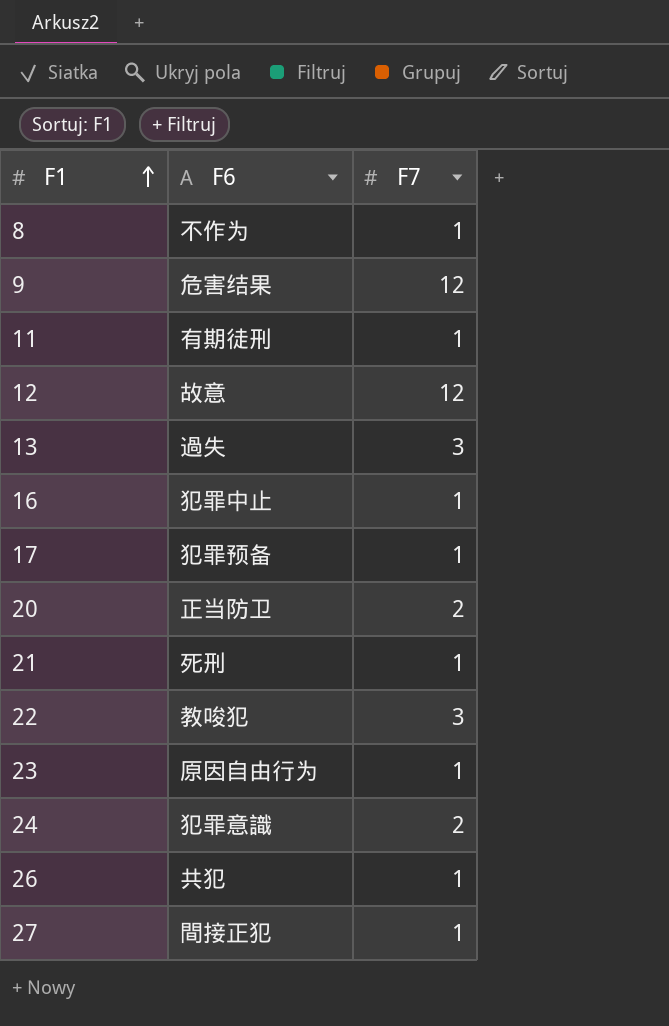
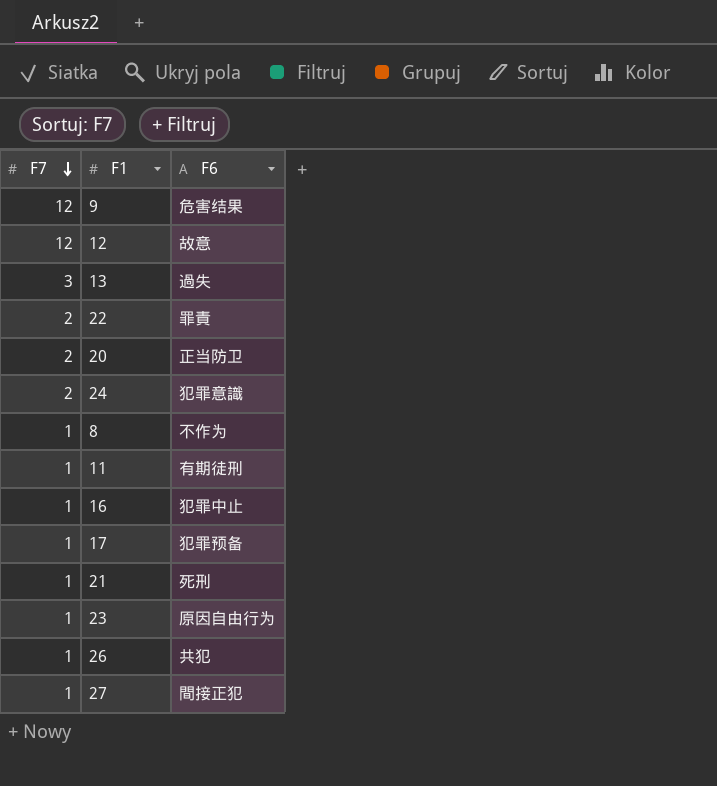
row order: F1 ascending -> F7 descending
column F7 | position: 3 -> 1
22 | F7: 3 -> 2
22 | F6: 教唆犯 -> 罪責

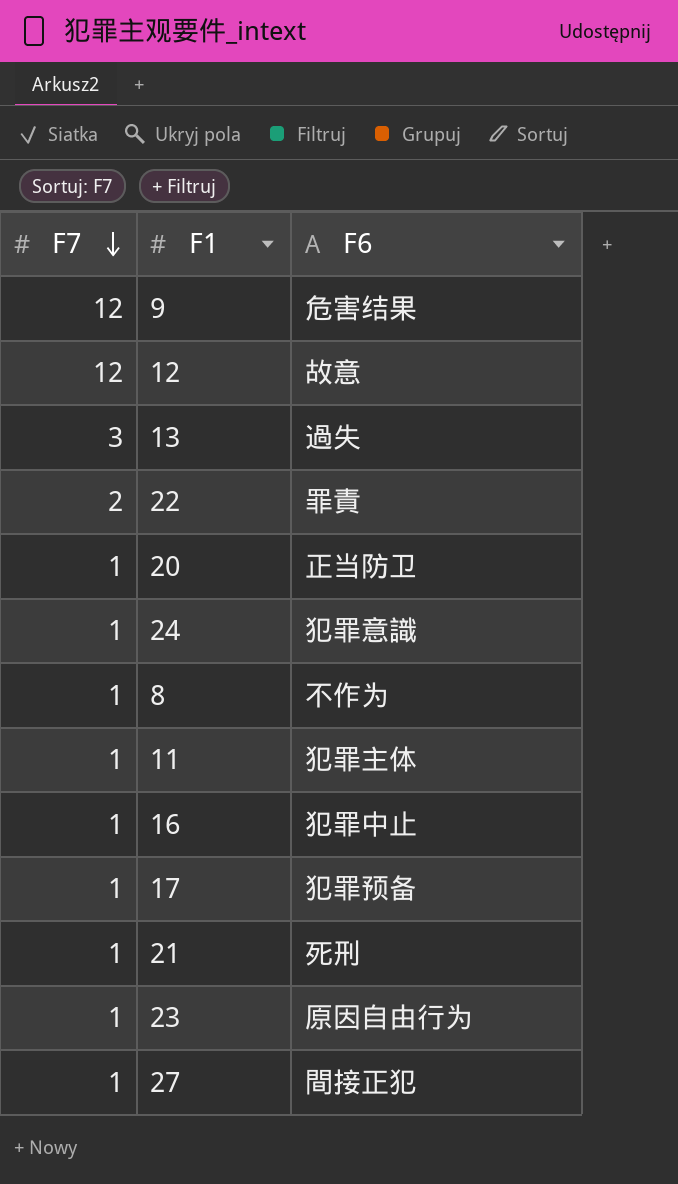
row 26: 1 | 共犯 -> none
20 | F7: 2 -> 1
24 | F7: 2 -> 1
11 | F6: 有期徒刑 -> 犯罪主体

